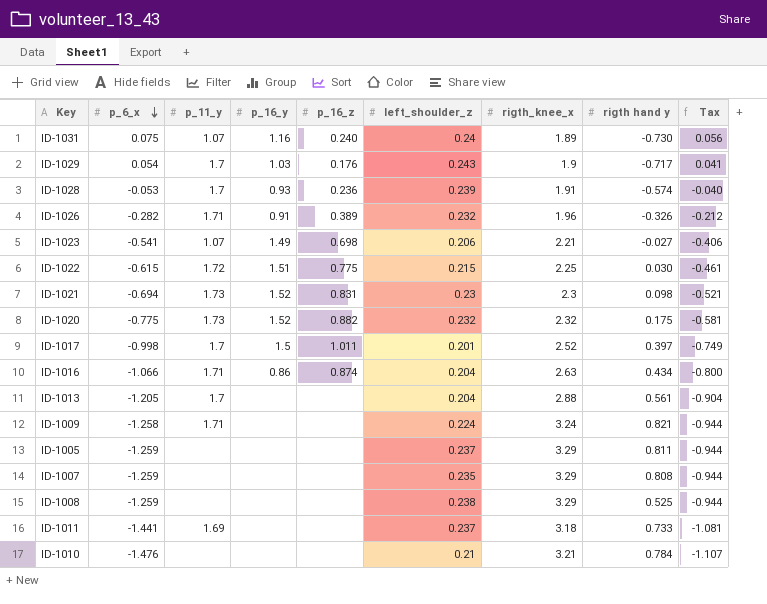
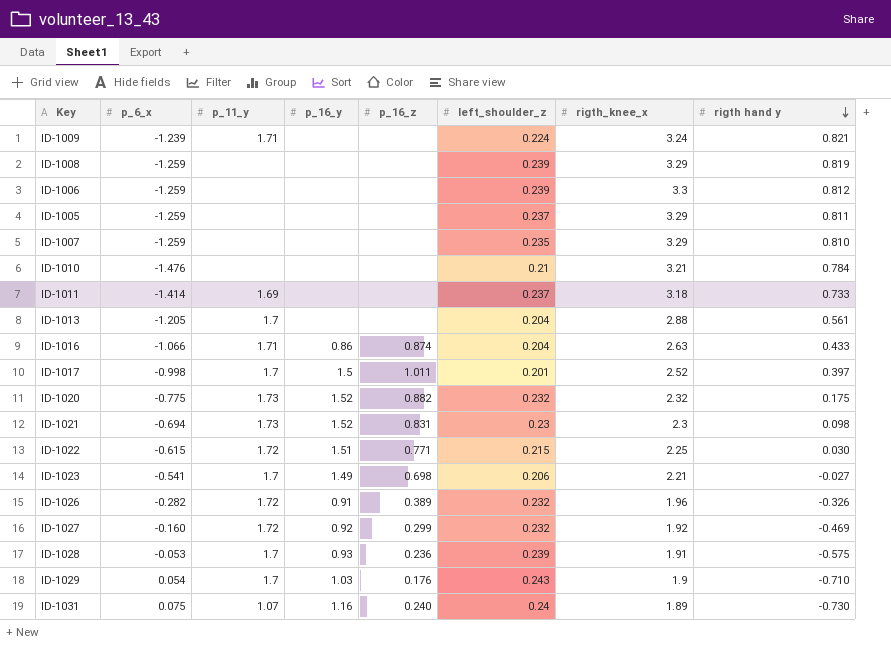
row order: p_6_x descending -> rigth hand y descending
column Tax | formula: [p_6_x] * 0.75 -> none
ID-1009 | p_6_x: -1.258 -> -1.239
ID-1008 | left_shoulder_z: 0.238 -> 0.239
ID-1008 | rigth hand y: 0.525 -> 0.819
row ID-1006: none -> -1.259 | none | none | none | 0.239 | 3.3 | 0.812
ID-1007 | rigth hand y: 0.808 -> 0.810
ID-1011 | p_6_x: -1.441 -> -1.414
ID-1016 | rigth hand y: 0.434 -> 0.433
ID-1022 | p_16_z: 0.775 -> 0.771
ID-1023 | p_11_y: 1.07 -> 1.7
ID-1026 | p_11_y: 1.71 -> 1.72
row ID-1027: none -> -0.160 | 1.72 | 0.92 | 0.299 | 0.232 | 1.92 | -0.469
ID-1028 | rigth hand y: -0.574 -> -0.575
ID-1029 | rigth hand y: -0.717 -> -0.710

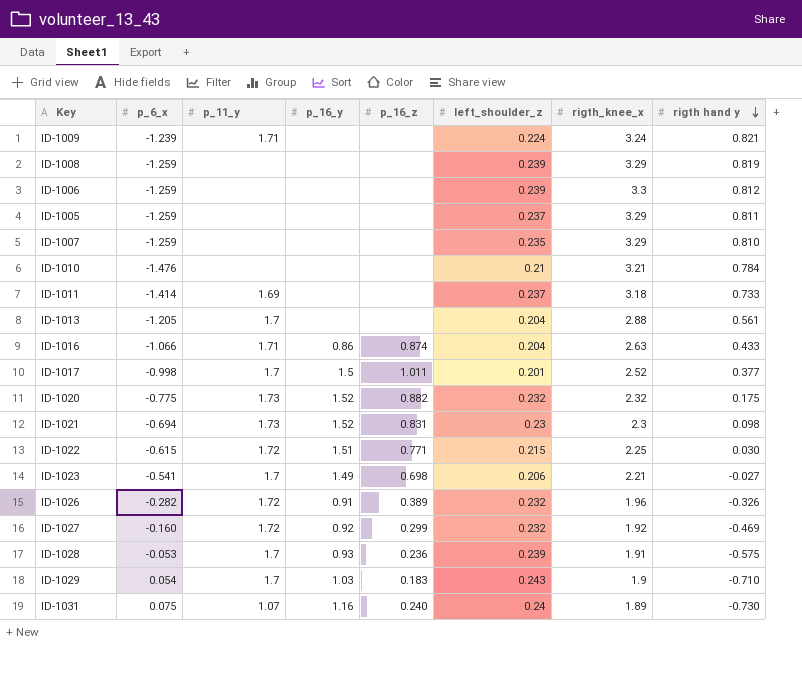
ID-1017 | rigth hand y: 0.397 -> 0.377
ID-1029 | p_16_z: 0.176 -> 0.183

